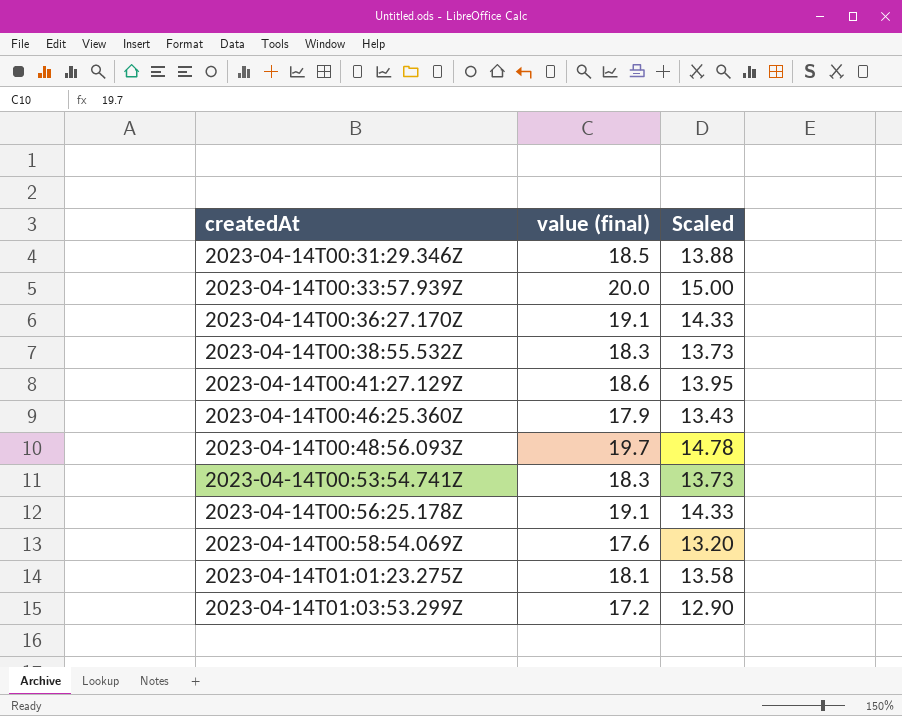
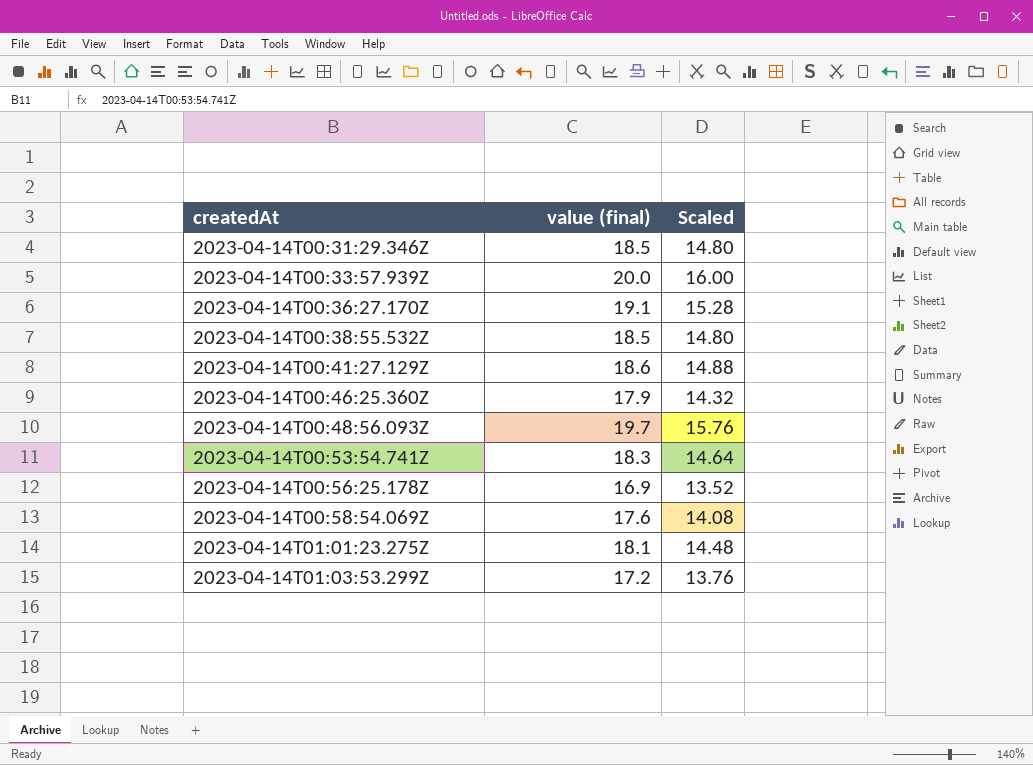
column Scaled | formula: [value (final)] * 0.75 -> [value (final)] * 0.8
2023-04-14T00:38:55.532Z | value (final): 18.3 -> 18.5
2023-04-14T00:56:25.178Z | value (final): 19.1 -> 16.9

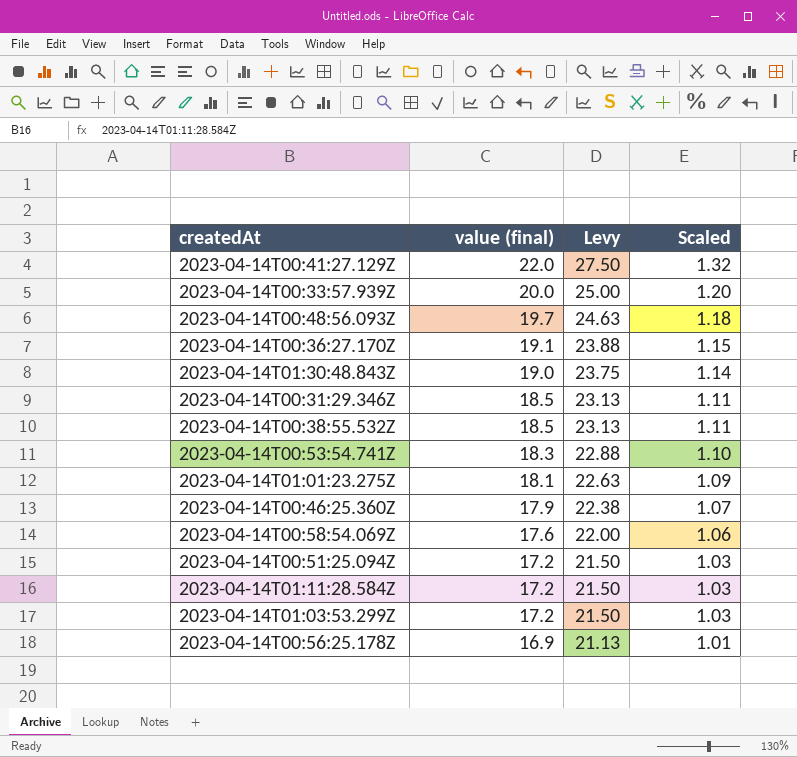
row order: createdAt ascending -> value (final) descending
column Levy | formula: none -> [value (final)] * 1.25
column Scaled | formula: [value (final)] * 0.8 -> [value (final)] * 0.06
2023-04-14T00:41:27.129Z | value (final): 18.6 -> 22.0
row 2023-04-14T01:30:48.843Z: none -> 19.0 | 23.75 | 1.14
row 2023-04-14T00:51:25.094Z: none -> 17.2 | 21.50 | 1.03
row 2023-04-14T01:11:28.584Z: none -> 17.2 | 21.50 | 1.03

